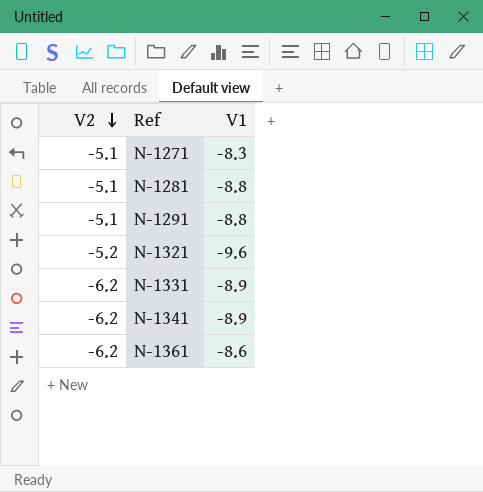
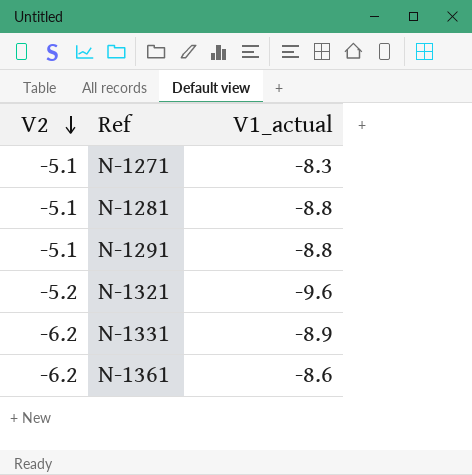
column name: V1 -> V1_actual
row N-1341: -6.2 | -8.9 -> none

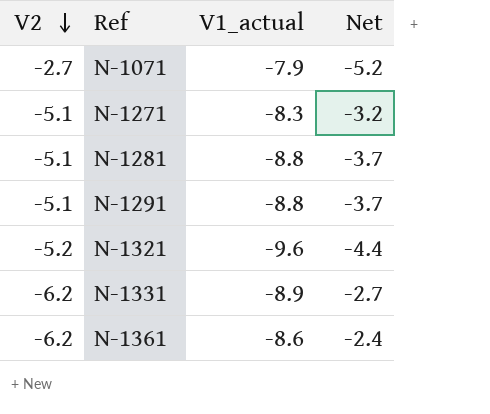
column Net | formula: none -> [V1_actual] - [V2]
row N-1071: none -> -2.7 | -7.9 | -5.2

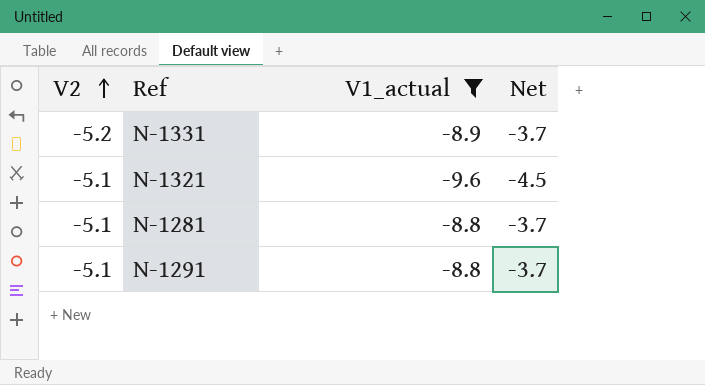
filter: none -> V1_actual <= -8.8
row order: V2 descending -> V2 ascending
N-1331 | V2: -6.2 -> -5.2
N-1331 | Net: -2.7 -> -3.7
N-1321 | V2: -5.2 -> -5.1
N-1321 | Net: -4.4 -> -4.5

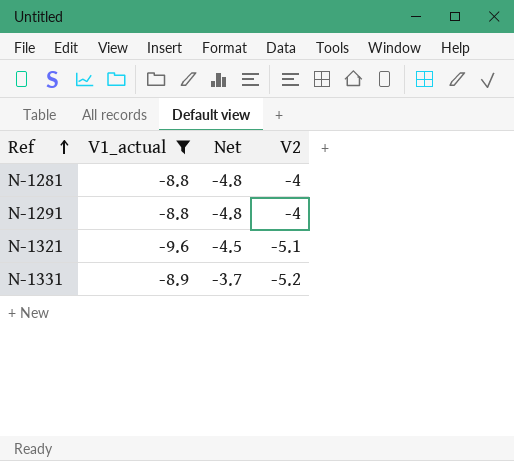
row order: V2 ascending -> Ref ascending
column V2 | position: 1 -> 4
N-1281 | Net: -3.7 -> -4.8
N-1281 | V2: -5.1 -> -4
N-1291 | Net: -3.7 -> -4.8
N-1291 | V2: -5.1 -> -4

